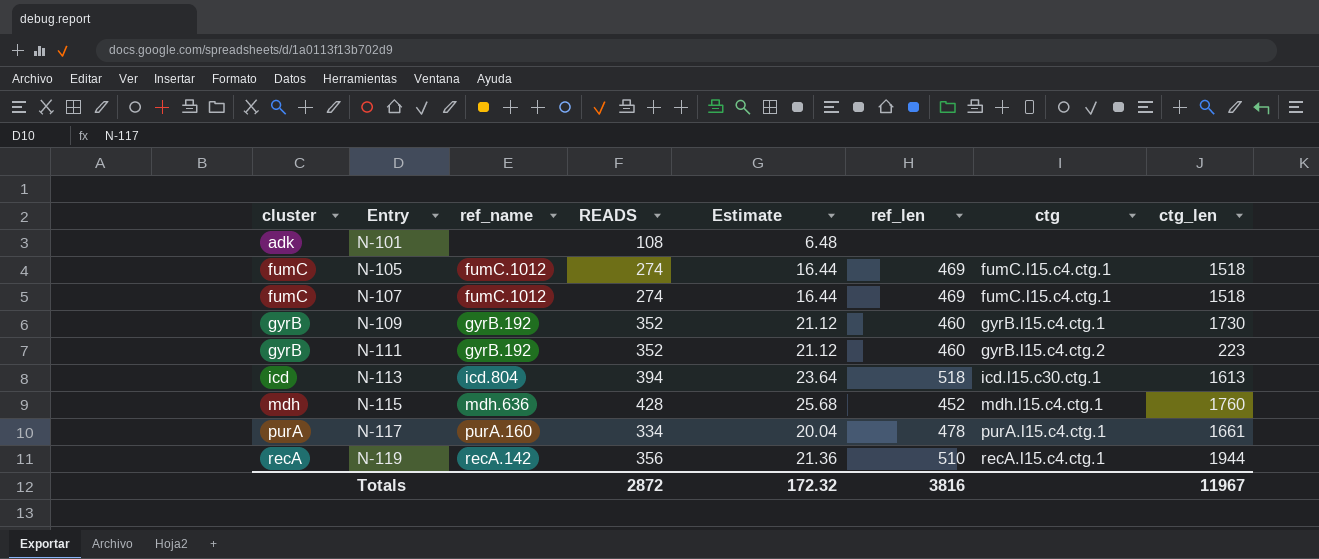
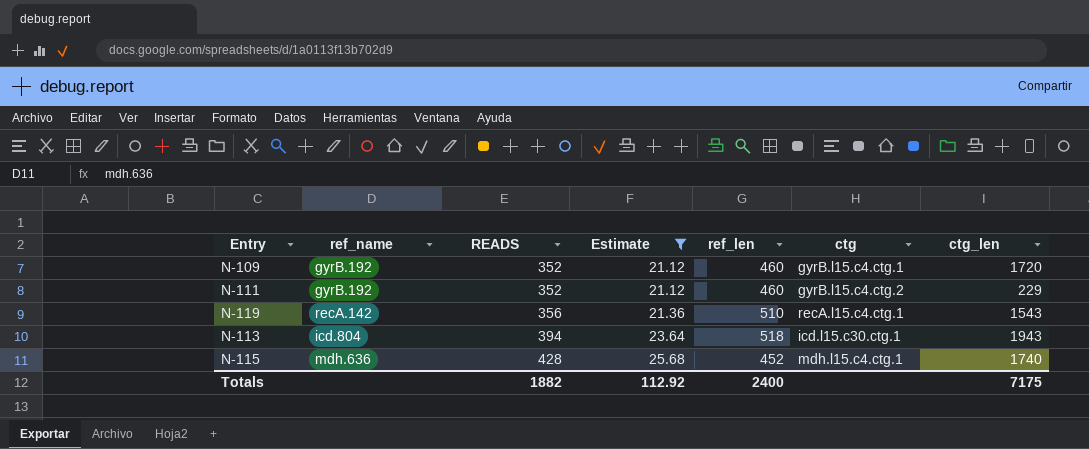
filter: none -> Estimate >= 21.12
row order: cluster ascending -> READS ascending
column cluster | position: 1 -> none
N-109 | ctg_len: 1730 -> 1720
N-111 | ctg_len: 223 -> 229
N-119 | ctg_len: 1944 -> 1543
N-113 | ctg_len: 1613 -> 1943
N-115 | ctg_len: 1760 -> 1740
Totals | READS: 2872 -> 1882
Totals | Estimate: 172.32 -> 112.92
Totals | ref_len: 3816 -> 2400
Totals | ctg_len: 11967 -> 7175

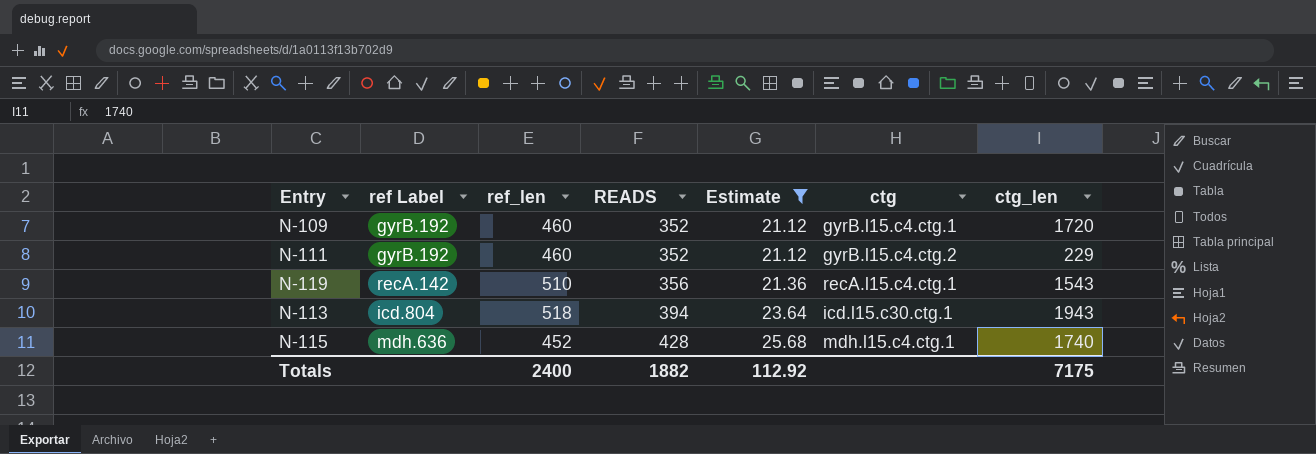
column name: ref_name -> ref Label
column ref_len | position: 5 -> 3

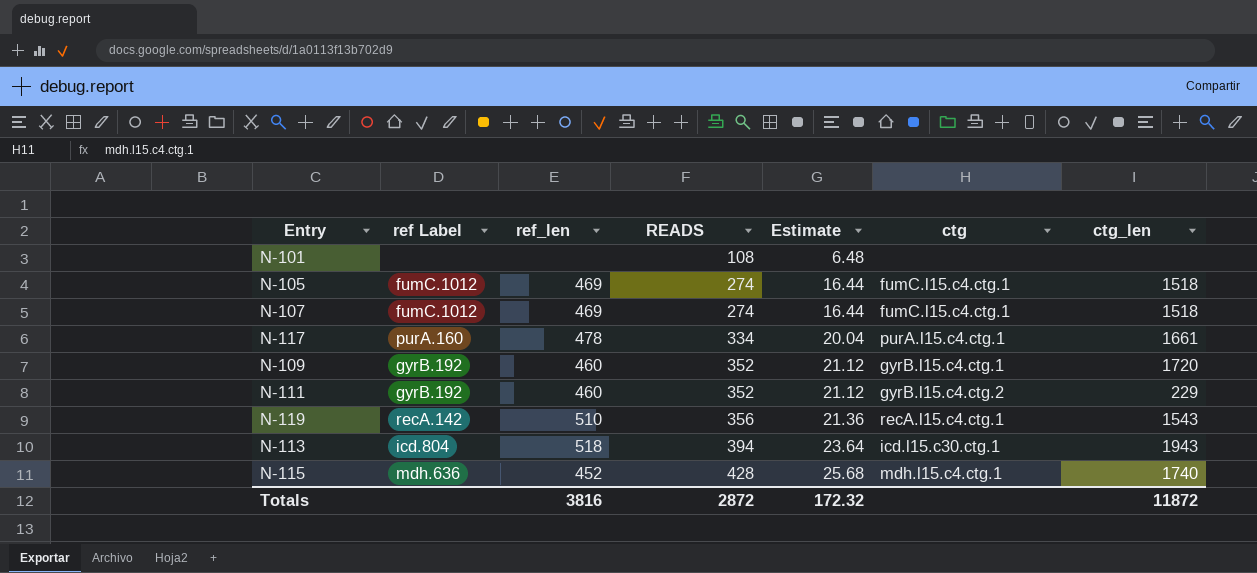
filter: Estimate >= 21.12 -> none
Totals | ref_len: 2400 -> 3816
Totals | READS: 1882 -> 2872
Totals | Estimate: 112.92 -> 172.32
Totals | ctg_len: 7175 -> 11872

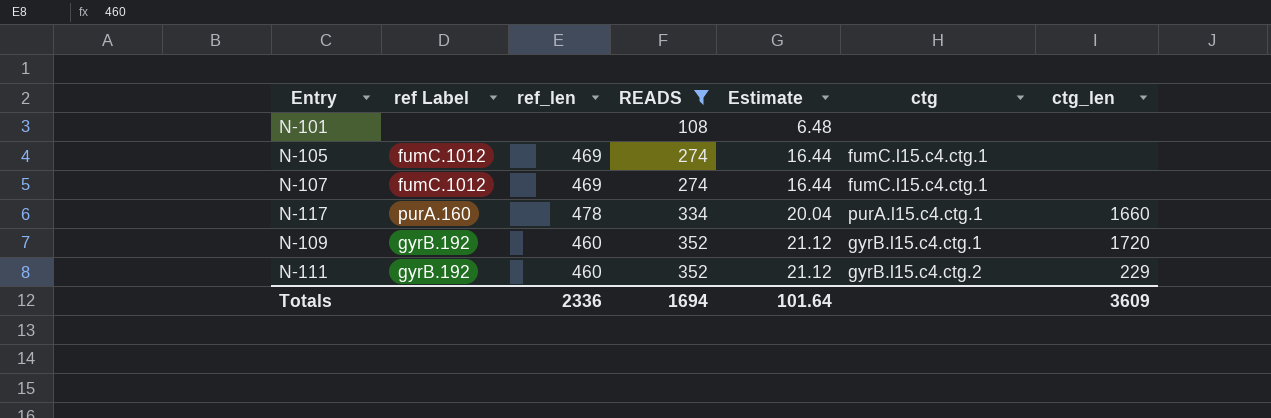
filter: none -> READS <= 352
N-105 | ctg_len: 1518 -> none
N-107 | ctg_len: 1518 -> none
N-117 | ctg_len: 1661 -> 1660
Totals | ref_len: 3816 -> 2336
Totals | READS: 2872 -> 1694
Totals | Estimate: 172.32 -> 101.64
Totals | ctg_len: 11872 -> 3609

